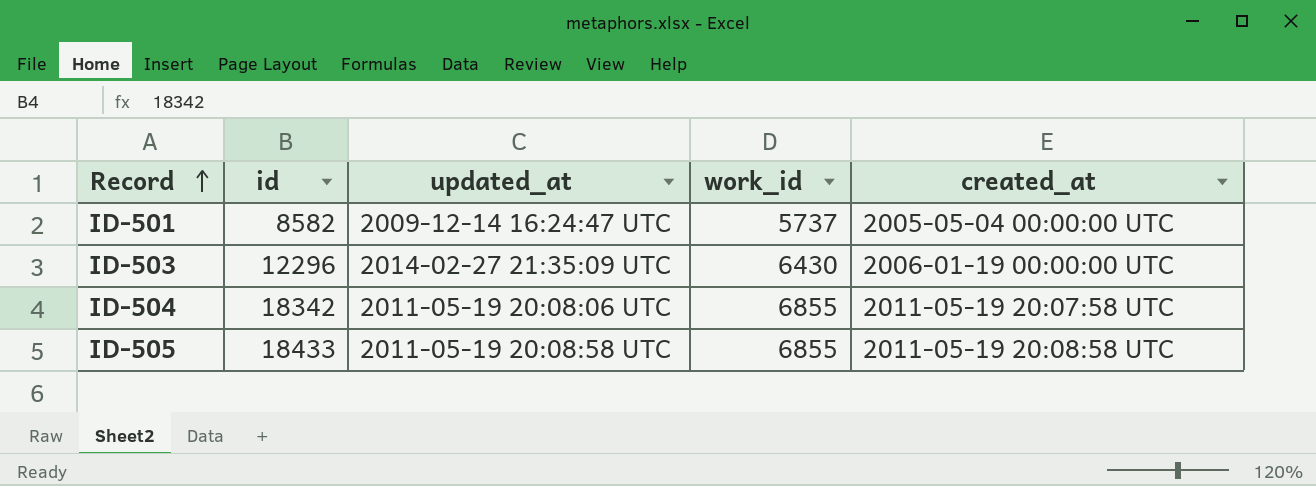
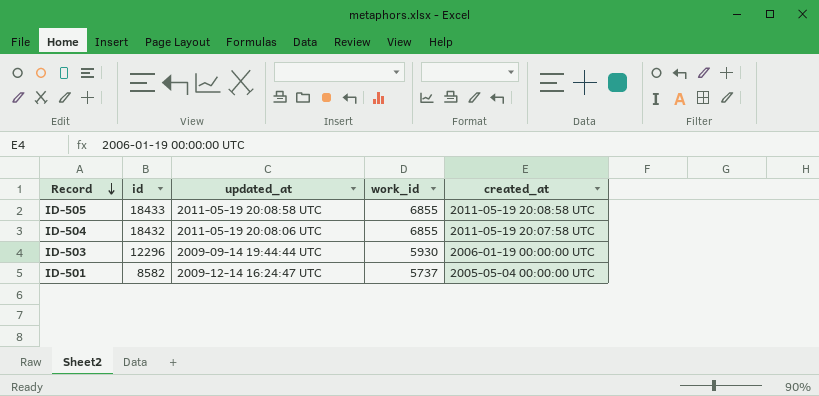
row order: Record ascending -> Record descending
ID-504 | id: 18342 -> 18432
ID-503 | updated_at: 2014-02-27 21:35:09 UTC -> 2009-09-14 19:44:44 UTC
ID-503 | work_id: 6430 -> 5930

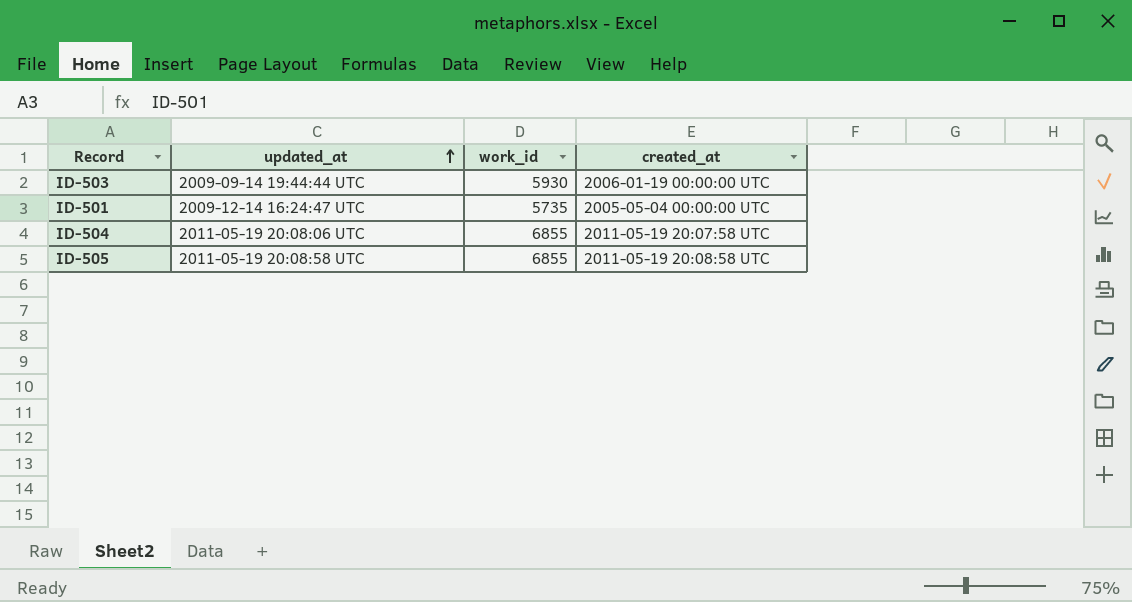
row order: Record descending -> updated_at ascending
column id | position: 2 -> none
ID-501 | work_id: 5737 -> 5735

